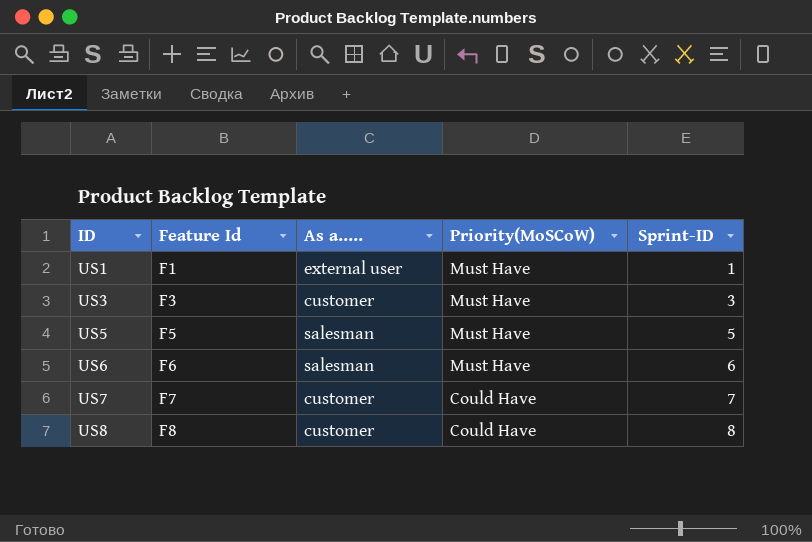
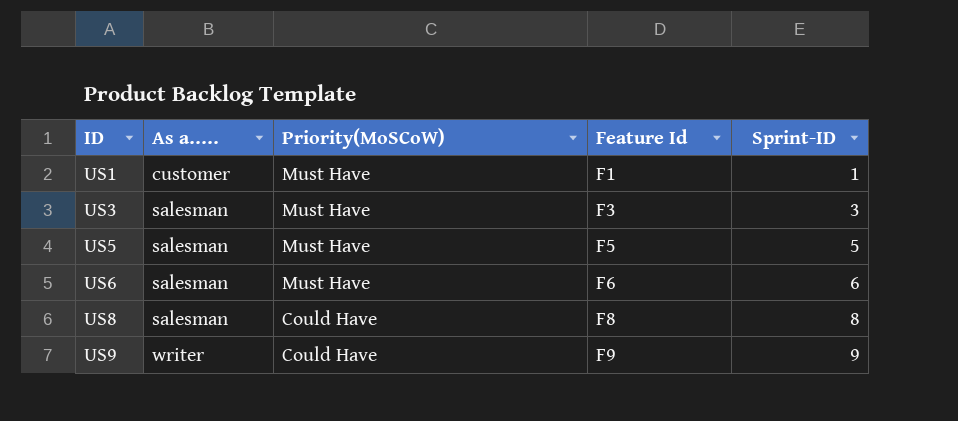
column Feature Id | position: 2 -> 4
row US7: F7 | customer | Could Have | 7 -> none
US1 | As a.....: external user -> customer
US3 | As a.....: customer -> salesman
US8 | As a.....: customer -> salesman
row US9: none -> writer | Could Have | F9 | 9

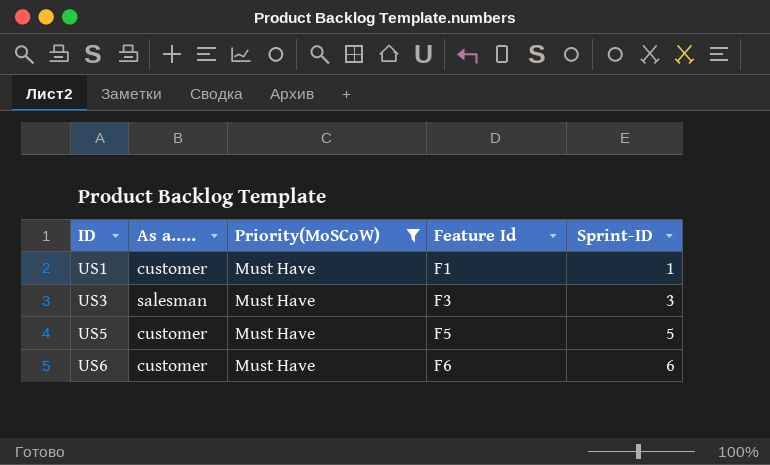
filter: none -> Priority(MoSCoW) = Must Have
US5 | As a.....: salesman -> customer
US6 | As a.....: salesman -> customer

